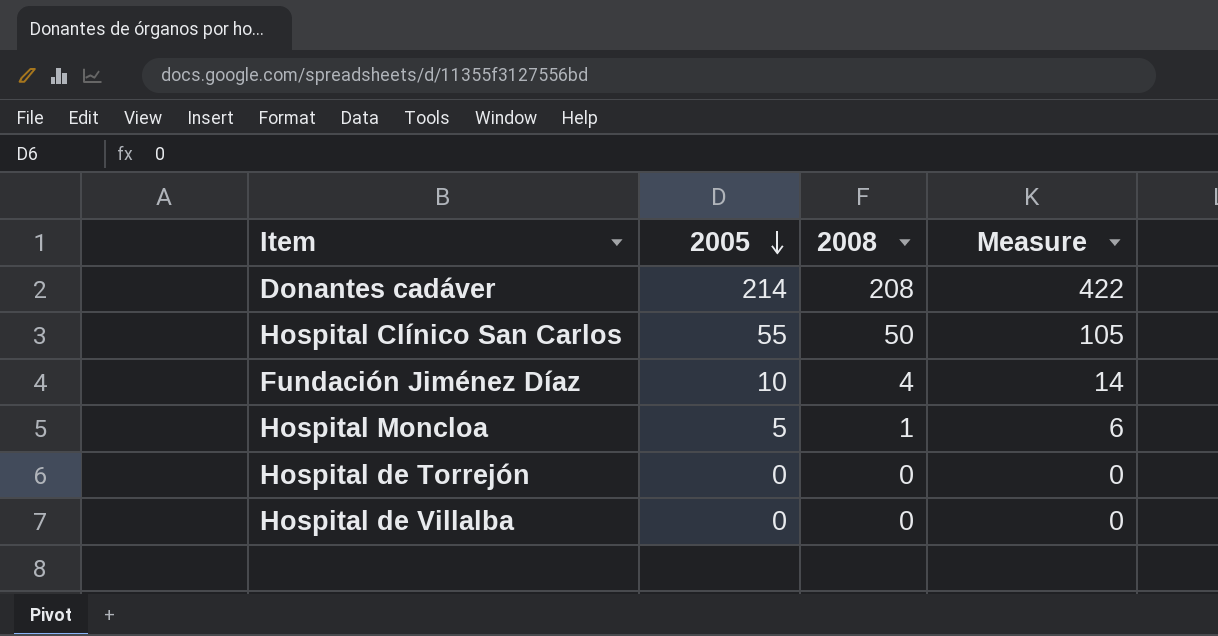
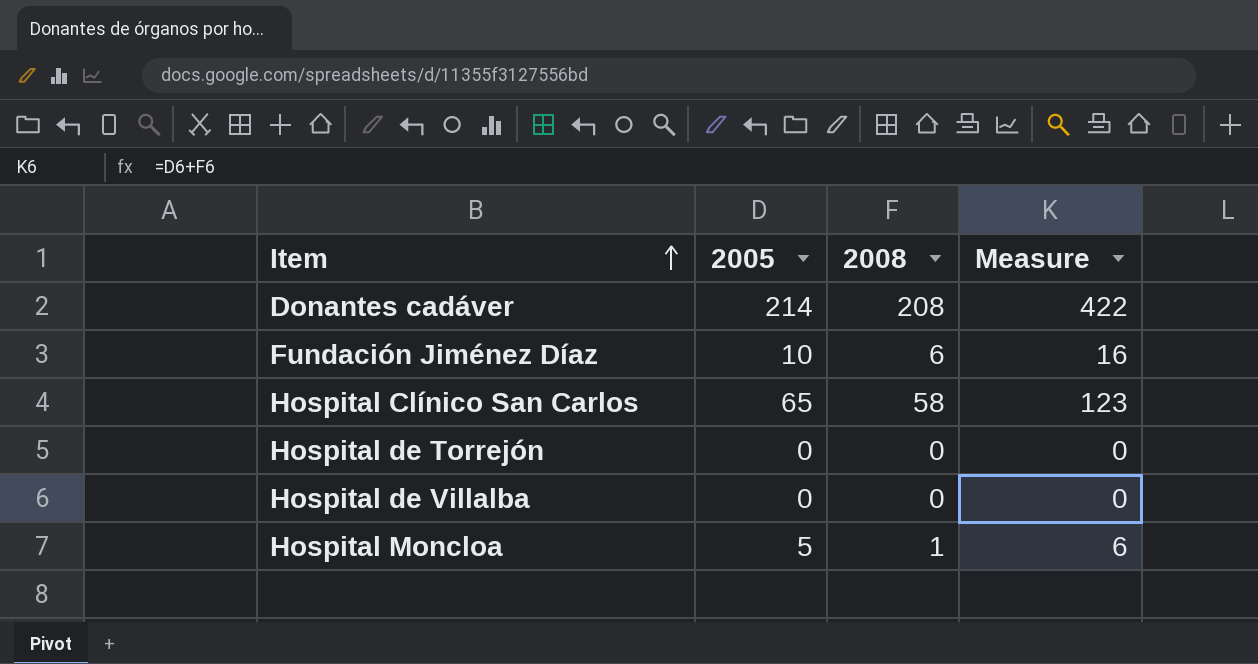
row order: 2005 descending -> Item ascending
Fundación Jiménez Díaz | 2008: 4 -> 6
Fundación Jiménez Díaz | Measure: 14 -> 16
Hospital Clínico San Carlos | 2005: 55 -> 65
Hospital Clínico San Carlos | 2008: 50 -> 58
Hospital Clínico San Carlos | Measure: 105 -> 123

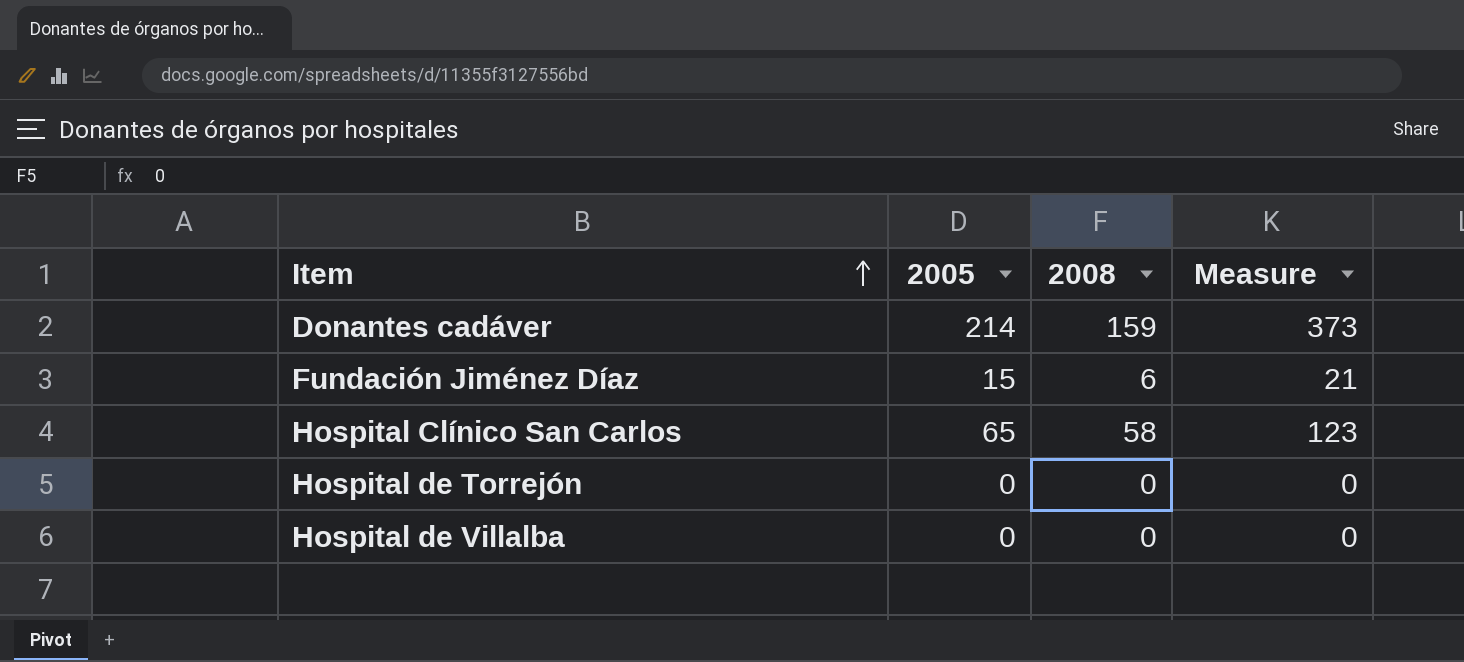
row Hospital Moncloa: 5 | 1 | 6 -> none
Donantes cadáver | 2008: 208 -> 159
Donantes cadáver | Measure: 422 -> 373
Fundación Jiménez Díaz | 2005: 10 -> 15
Fundación Jiménez Díaz | Measure: 16 -> 21

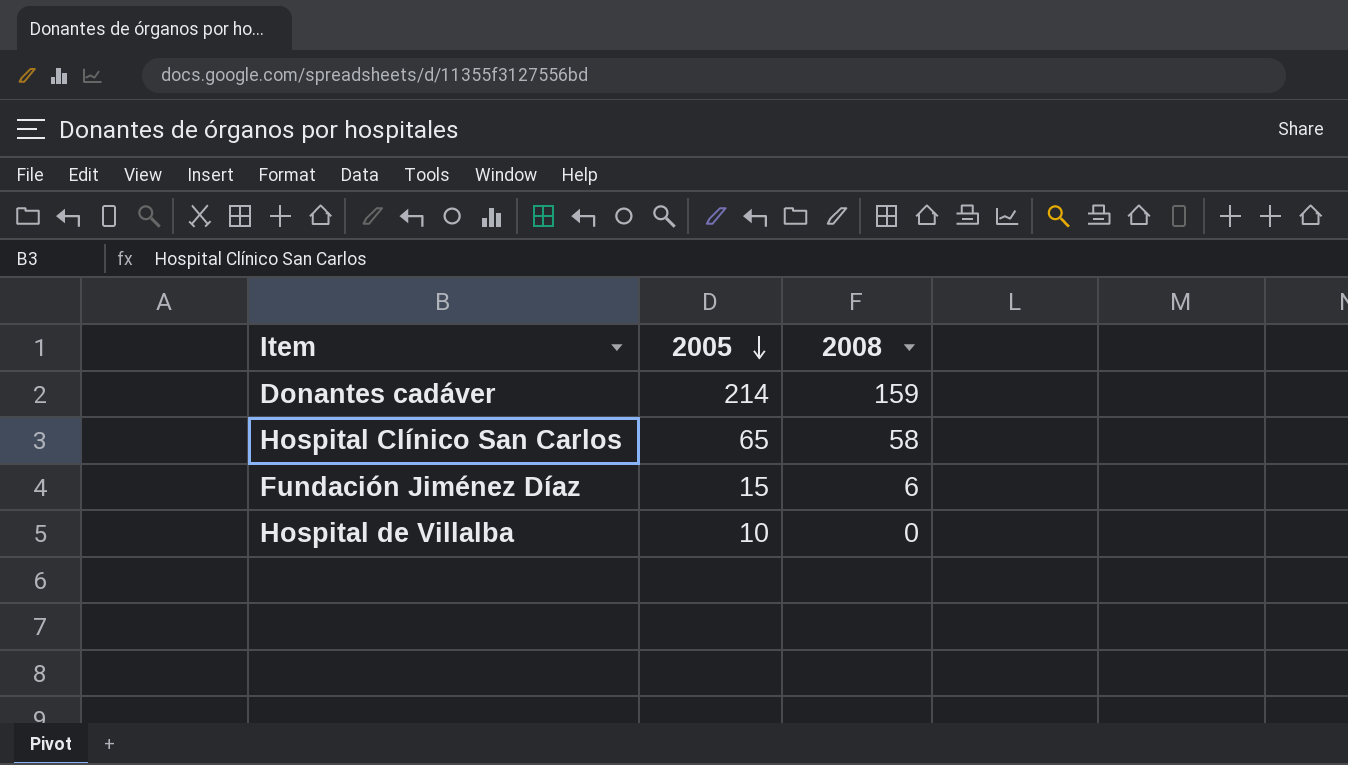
row order: Item ascending -> 2005 descending
column Measure | formula: [2005] + [2008] -> none
row Hospital de Torrejón: 0 | 0 | 0 -> none
Hospital de Villalba | 2005: 0 -> 10

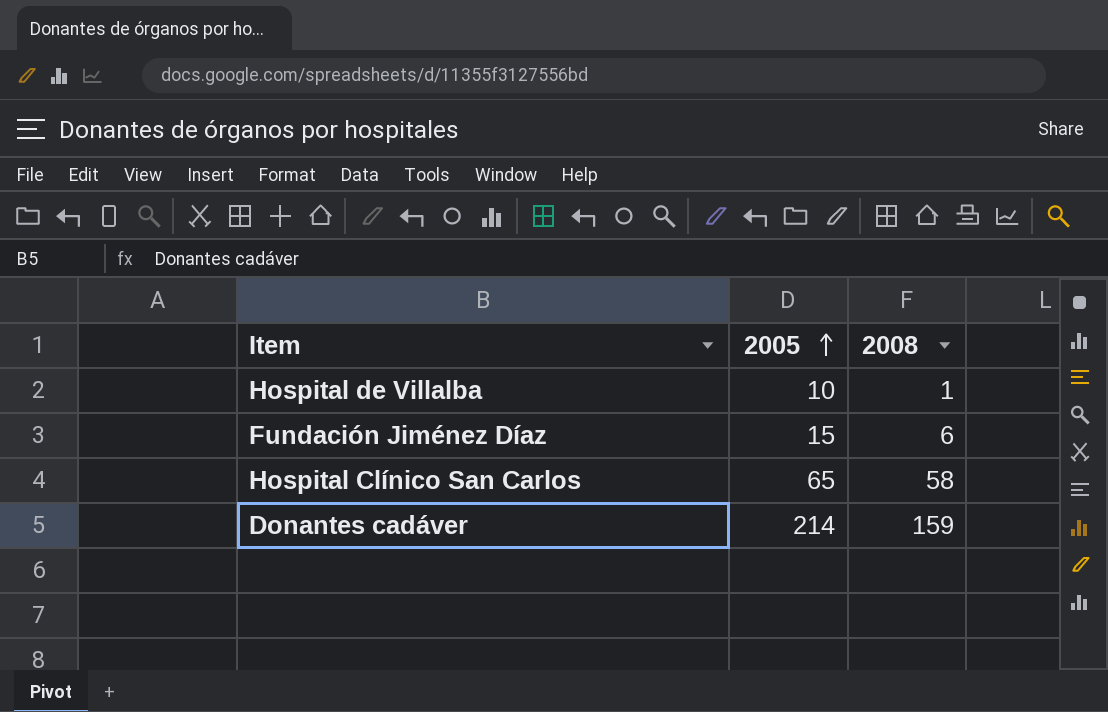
row order: 2005 descending -> 2005 ascending
Hospital de Villalba | 2008: 0 -> 1

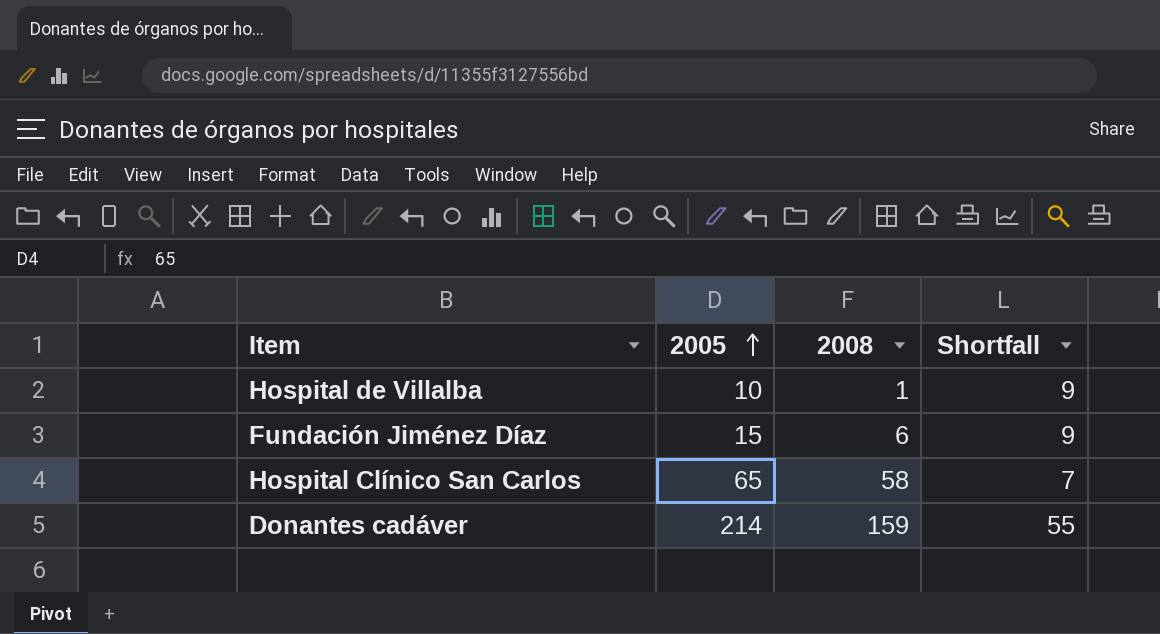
column Shortfall | formula: none -> [2005] - [2008]

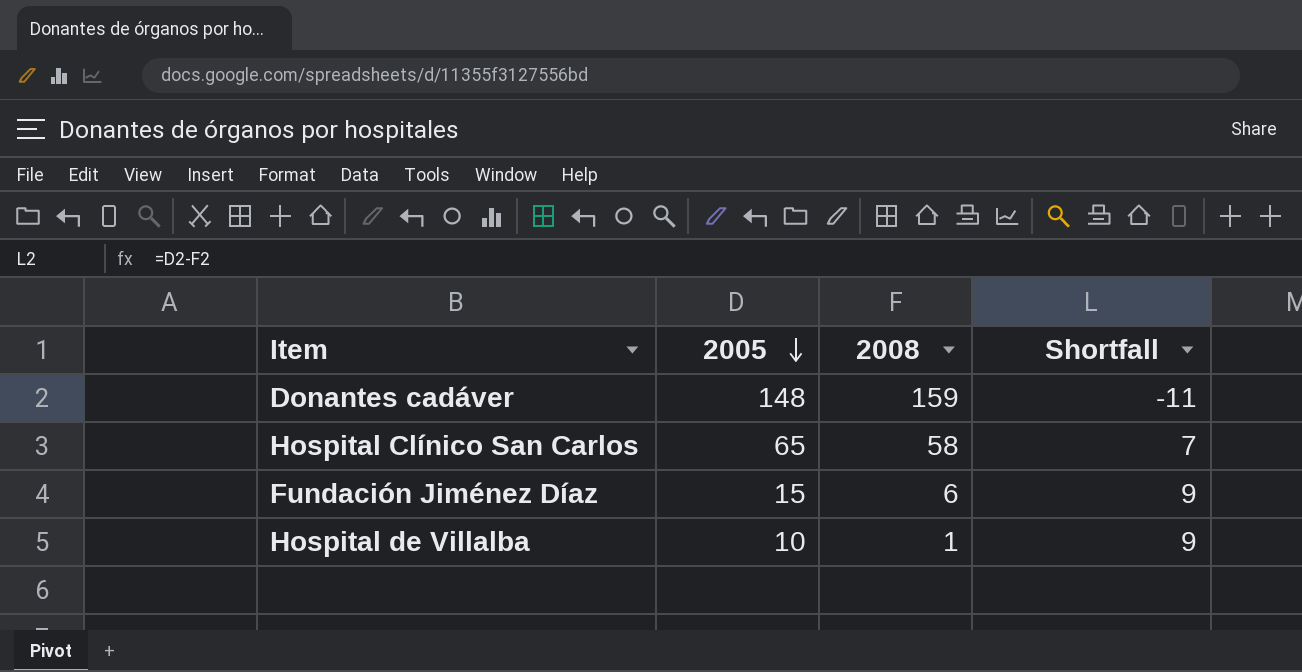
row order: 2005 ascending -> 2005 descending
Donantes cadáver | 2005: 214 -> 148
Donantes cadáver | Shortfall: 55 -> -11

